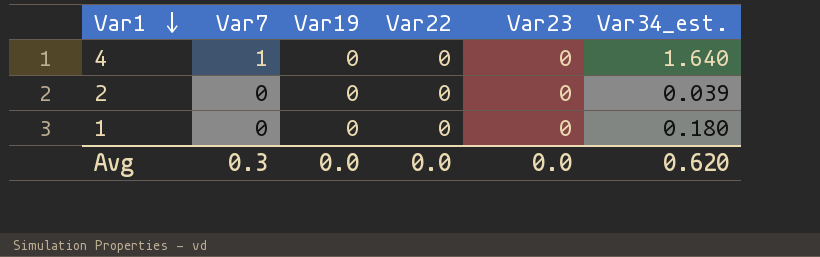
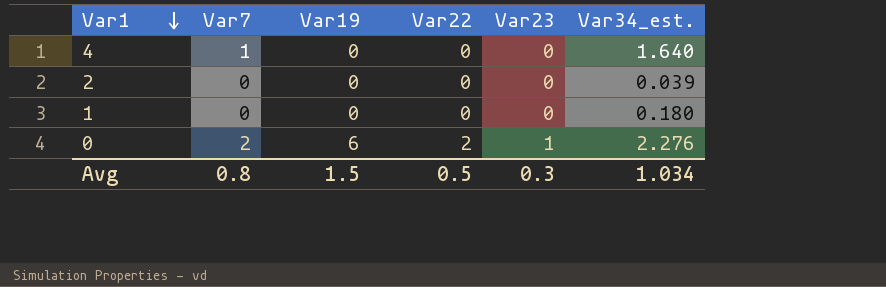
row 0: none -> 2 | 6 | 2 | 1 | 2.276
Avg | Var7: 0.3 -> 0.8
Avg | Var19: 0.0 -> 1.5
Avg | Var22: 0.0 -> 0.5
Avg | Var23: 0.0 -> 0.3
Avg | Var34_est.: 0.620 -> 1.034

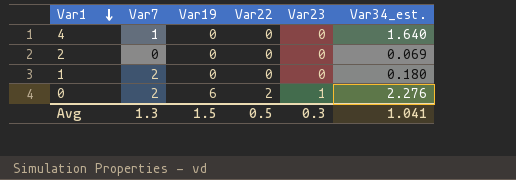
2 | Var34_est.: 0.039 -> 0.069
1 | Var7: 0 -> 2
Avg | Var7: 0.8 -> 1.3
Avg | Var34_est.: 1.034 -> 1.041

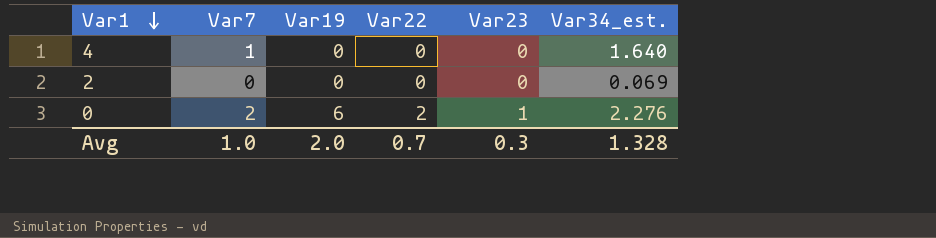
row 1: 2 | 0 | 0 | 0 | 0.180 -> none
Avg | Var7: 1.3 -> 1.0
Avg | Var19: 1.5 -> 2.0
Avg | Var22: 0.5 -> 0.7
Avg | Var34_est.: 1.041 -> 1.328

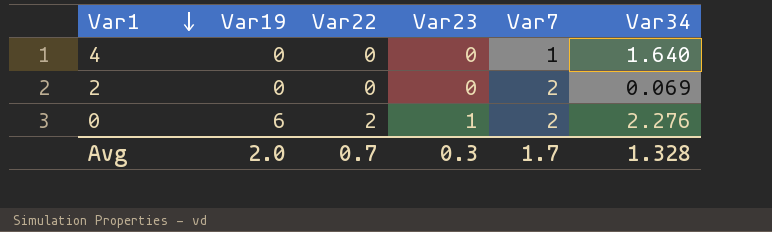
column Var7 | position: 2 -> 5
column name: Var34_est. -> Var34
2 | Var7: 0 -> 2
Avg | Var7: 1.0 -> 1.7

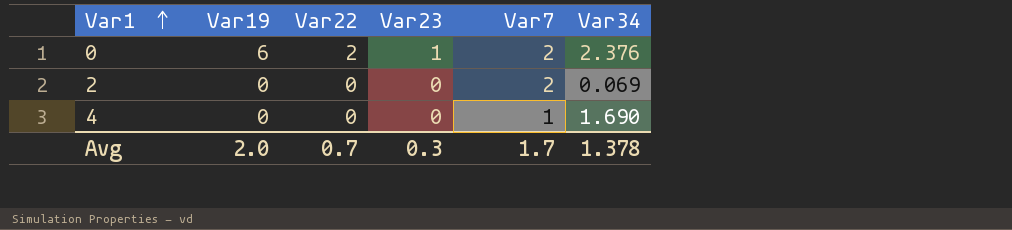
row order: Var1 descending -> Var1 ascending
0 | Var34: 2.276 -> 2.376
4 | Var34: 1.640 -> 1.690
Avg | Var34: 1.328 -> 1.378

